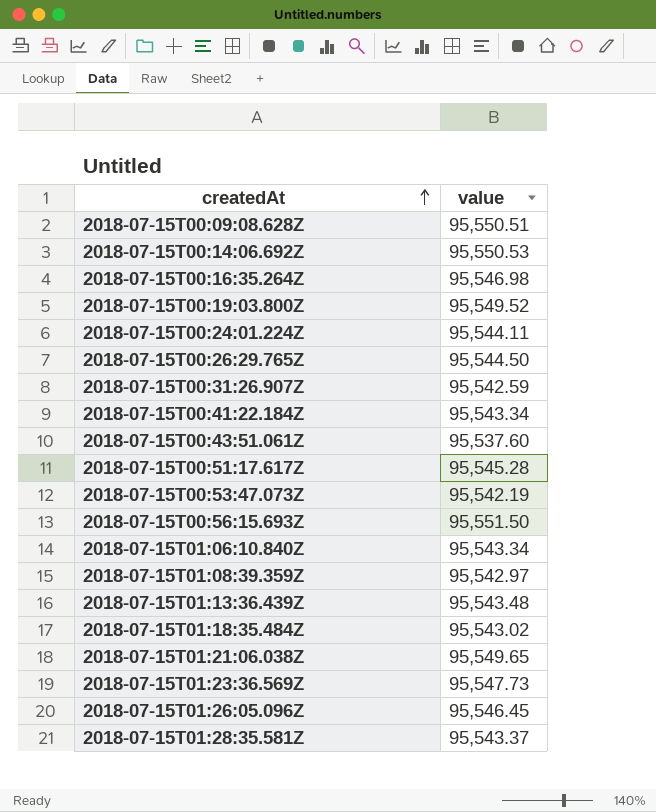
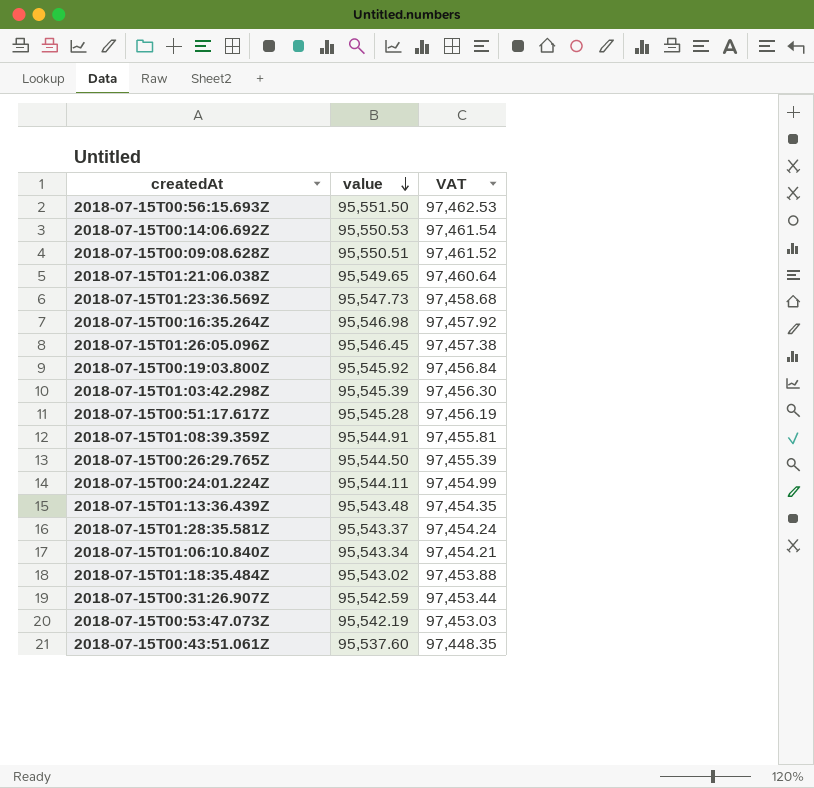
row order: createdAt ascending -> value descending
column VAT | formula: none -> [value] * 1.02
row 2018-07-15T00:41:22.184Z: 95,543.34 -> none
2018-07-15T00:19:03.800Z | value: 95,549.52 -> 95,545.92
row 2018-07-15T01:03:42.298Z: none -> 95,545.39 | 97,456.30
2018-07-15T01:08:39.359Z | value: 95,542.97 -> 95,544.91

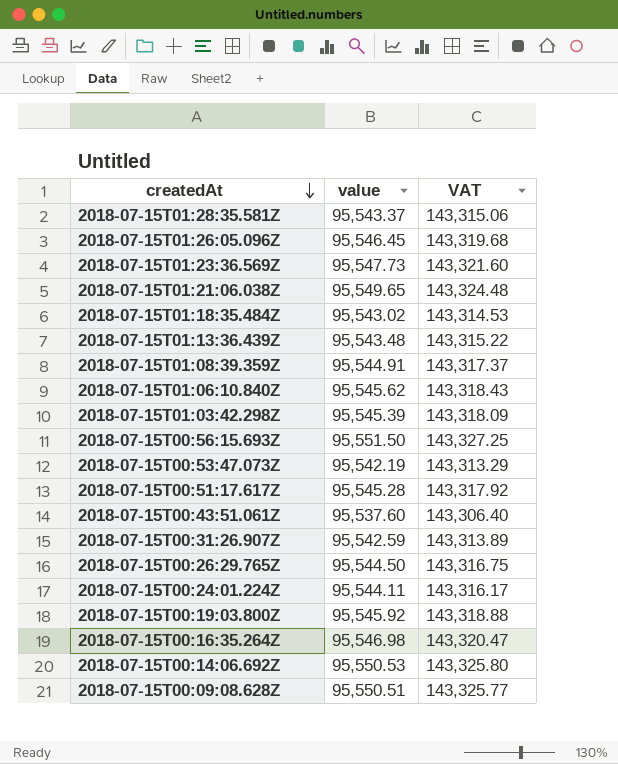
row order: value descending -> createdAt descending
column VAT | formula: [value] * 1.02 -> [value] * 1.5
2018-07-15T01:06:10.840Z | value: 95,543.34 -> 95,545.62

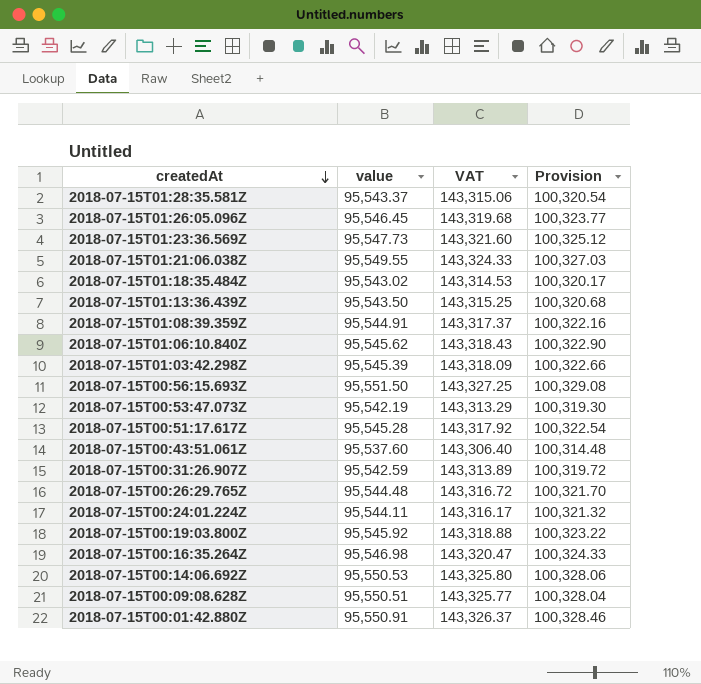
column Provision | formula: none -> [value] * 1.05
2018-07-15T01:21:06.038Z | value: 95,549.65 -> 95,549.55
2018-07-15T01:21:06.038Z | VAT: 143,324.48 -> 143,324.33
2018-07-15T01:13:36.439Z | value: 95,543.48 -> 95,543.50
2018-07-15T01:13:36.439Z | VAT: 143,315.22 -> 143,315.25
2018-07-15T00:26:29.765Z | value: 95,544.50 -> 95,544.48
2018-07-15T00:26:29.765Z | VAT: 143,316.75 -> 143,316.72
row 2018-07-15T00:01:42.880Z: none -> 95,550.91 | 143,326.37 | 100,328.46

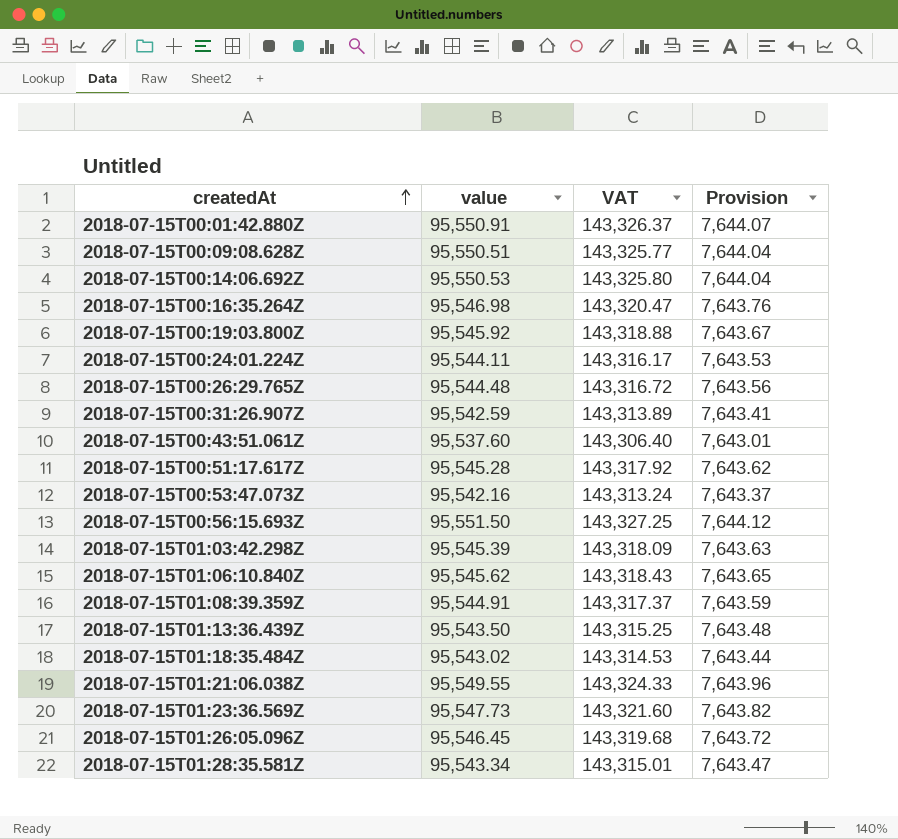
row order: createdAt descending -> createdAt ascending
column Provision | formula: [value] * 1.05 -> [value] * 0.08
2018-07-15T00:53:47.073Z | value: 95,542.19 -> 95,542.16
2018-07-15T00:53:47.073Z | VAT: 143,313.29 -> 143,313.24
2018-07-15T01:28:35.581Z | value: 95,543.37 -> 95,543.34
2018-07-15T01:28:35.581Z | VAT: 143,315.06 -> 143,315.01

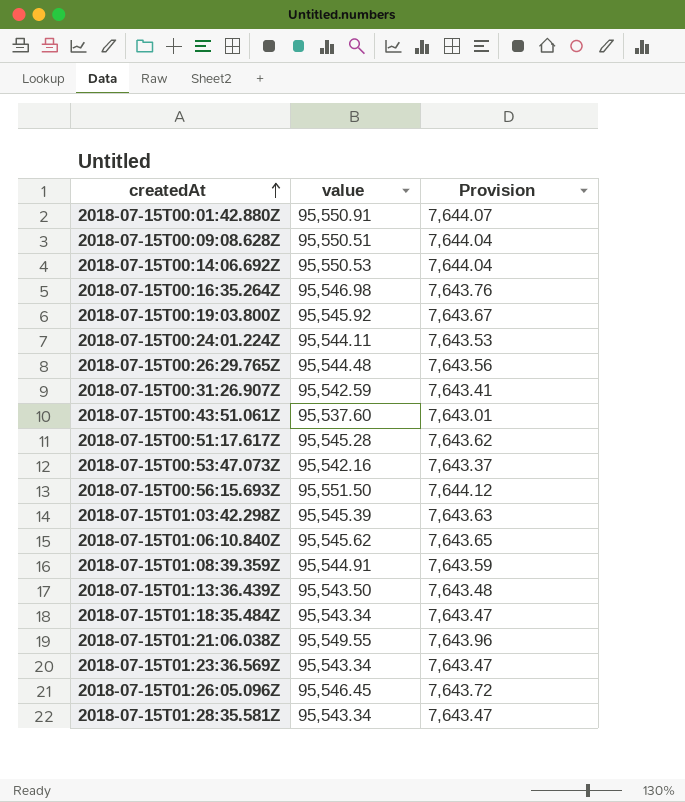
column VAT | formula: [value] * 1.5 -> none
2018-07-15T01:18:35.484Z | value: 95,543.02 -> 95,543.34
2018-07-15T01:18:35.484Z | Provision: 7,643.44 -> 7,643.47
2018-07-15T01:23:36.569Z | value: 95,547.73 -> 95,543.34
2018-07-15T01:23:36.569Z | Provision: 7,643.82 -> 7,643.47

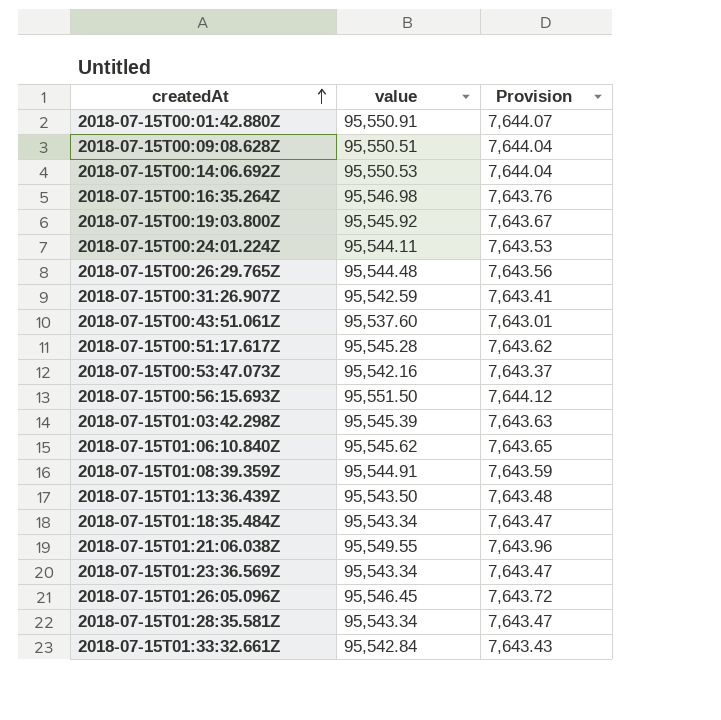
row 2018-07-15T01:33:32.661Z: none -> 95,542.84 | 7,643.43

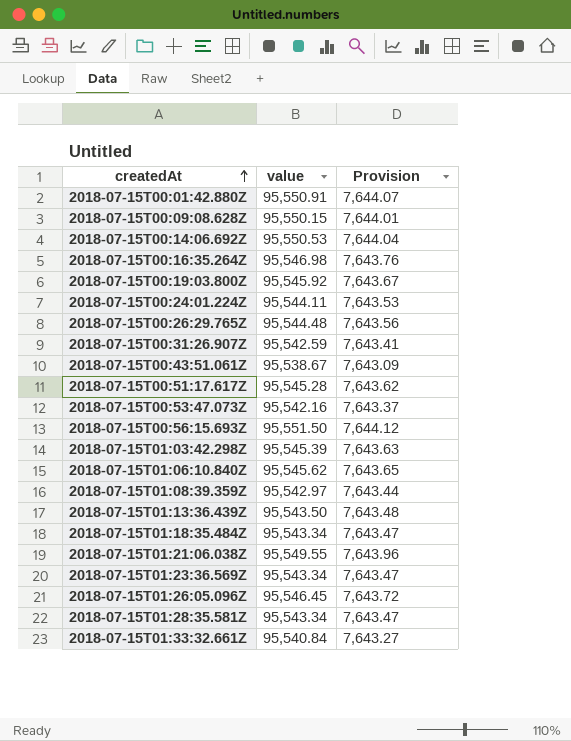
2018-07-15T00:09:08.628Z | value: 95,550.51 -> 95,550.15
2018-07-15T00:09:08.628Z | Provision: 7,644.04 -> 7,644.01
2018-07-15T00:43:51.061Z | value: 95,537.60 -> 95,538.67
2018-07-15T00:43:51.061Z | Provision: 7,643.01 -> 7,643.09
2018-07-15T01:08:39.359Z | value: 95,544.91 -> 95,542.97
2018-07-15T01:08:39.359Z | Provision: 7,643.59 -> 7,643.44
2018-07-15T01:33:32.661Z | value: 95,542.84 -> 95,540.84
2018-07-15T01:33:32.661Z | Provision: 7,643.43 -> 7,643.27

